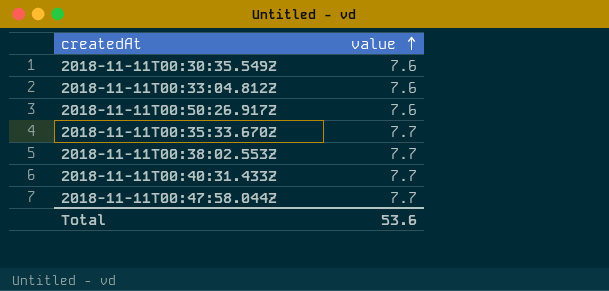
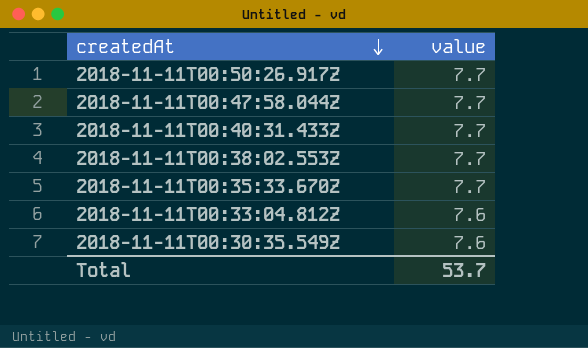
row order: value ascending -> createdAt descending
2018-11-11T00:50:26.917Z | value: 7.6 -> 7.7
Total | value: 53.6 -> 53.7

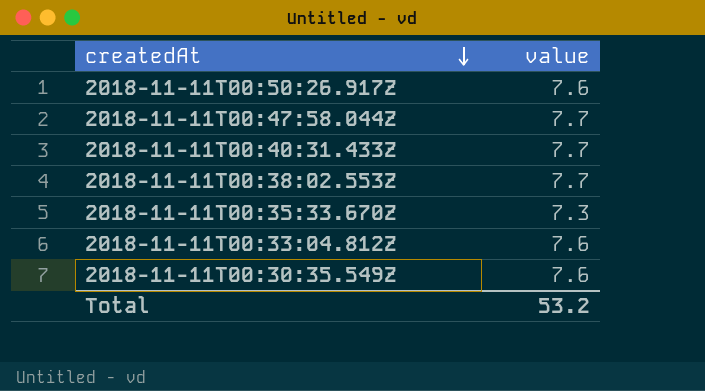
2018-11-11T00:50:26.917Z | value: 7.7 -> 7.6
2018-11-11T00:35:33.670Z | value: 7.7 -> 7.3
Total | value: 53.7 -> 53.2

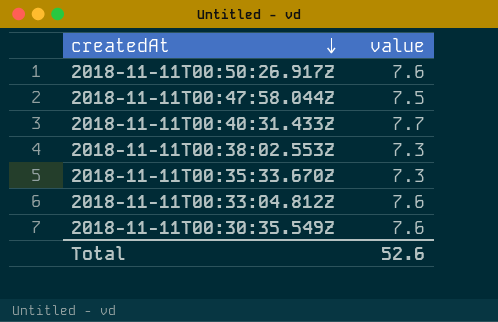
2018-11-11T00:47:58.044Z | value: 7.7 -> 7.5
2018-11-11T00:38:02.553Z | value: 7.7 -> 7.3
Total | value: 53.2 -> 52.6

